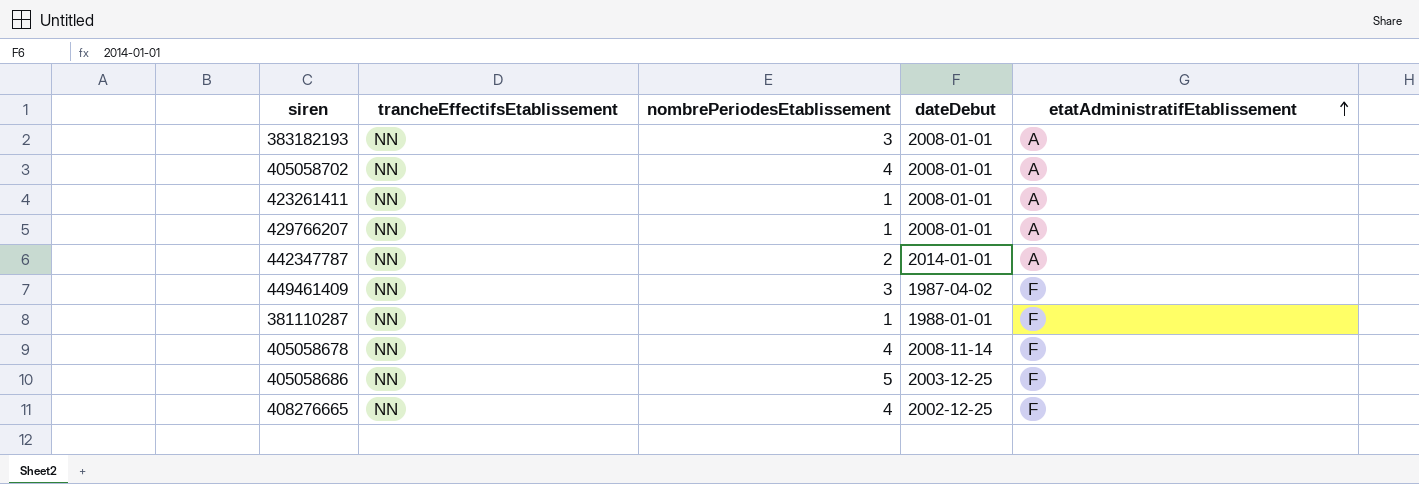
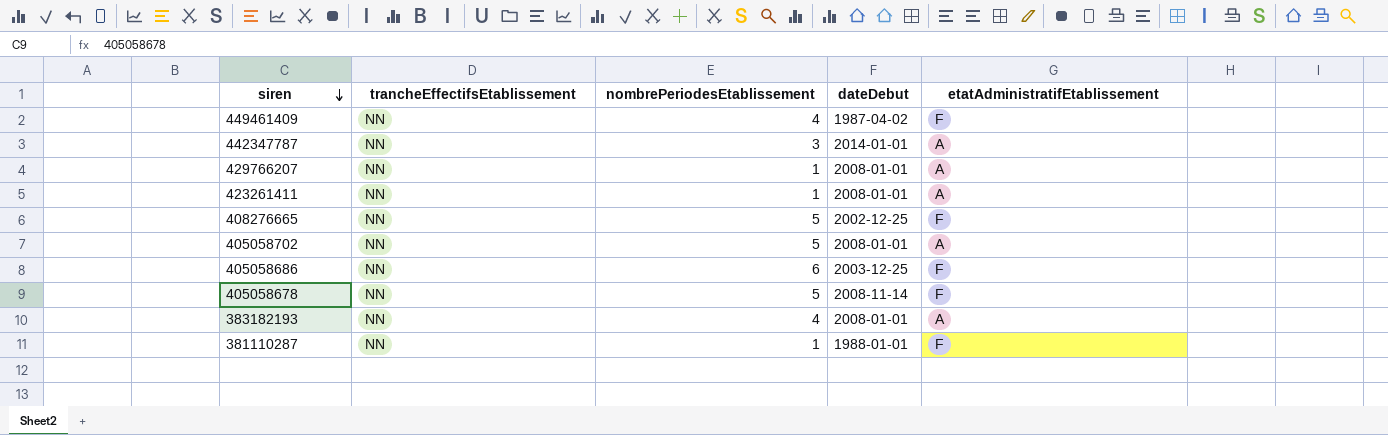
row order: etatAdministratifEtablissement ascending -> siren descending
449461409 | nombrePeriodesEtablissement: 3 -> 4
442347787 | nombrePeriodesEtablissement: 2 -> 3
408276665 | nombrePeriodesEtablissement: 4 -> 5
405058702 | nombrePeriodesEtablissement: 4 -> 5
405058686 | nombrePeriodesEtablissement: 5 -> 6
405058678 | nombrePeriodesEtablissement: 4 -> 5
383182193 | nombrePeriodesEtablissement: 3 -> 4

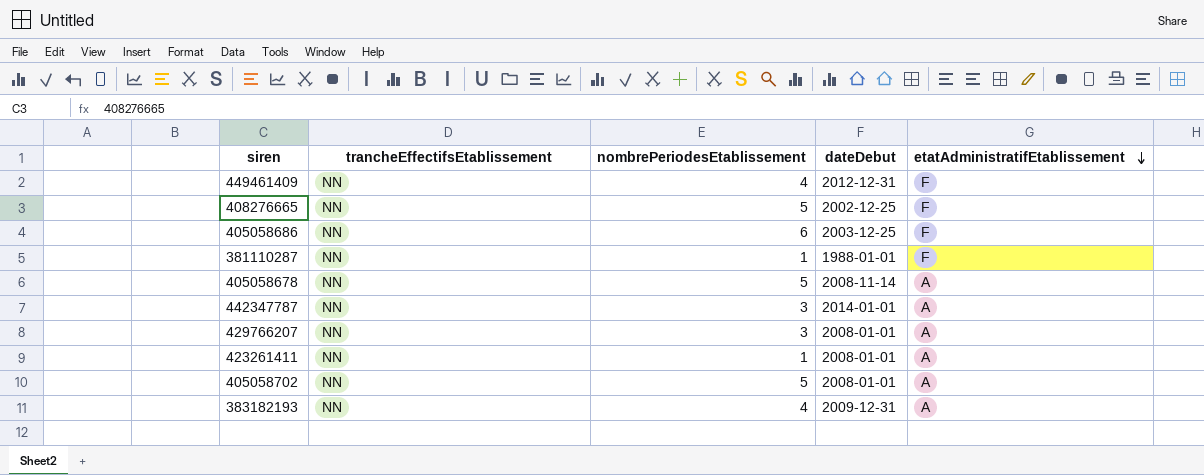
row order: siren descending -> etatAdministratifEtablissement descending
449461409 | dateDebut: 1987-04-02 -> 2012-12-31
405058678 | etatAdministratifEtablissement: F -> A
429766207 | nombrePeriodesEtablissement: 1 -> 3
383182193 | dateDebut: 2008-01-01 -> 2009-12-31

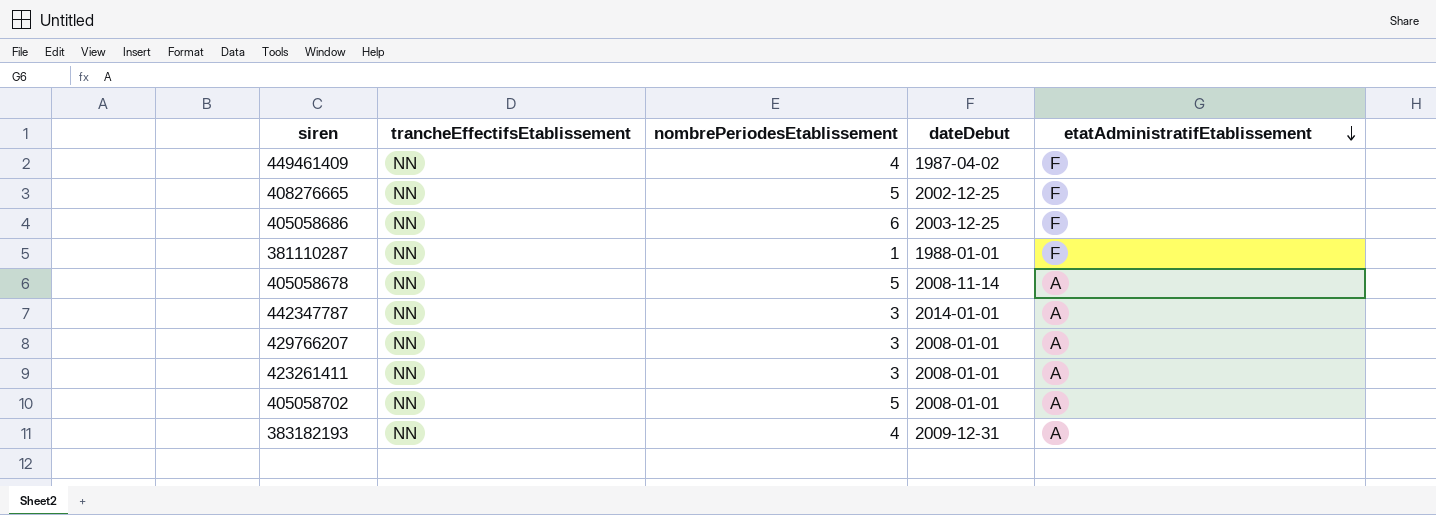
449461409 | dateDebut: 2012-12-31 -> 1987-04-02
423261411 | nombrePeriodesEtablissement: 1 -> 3

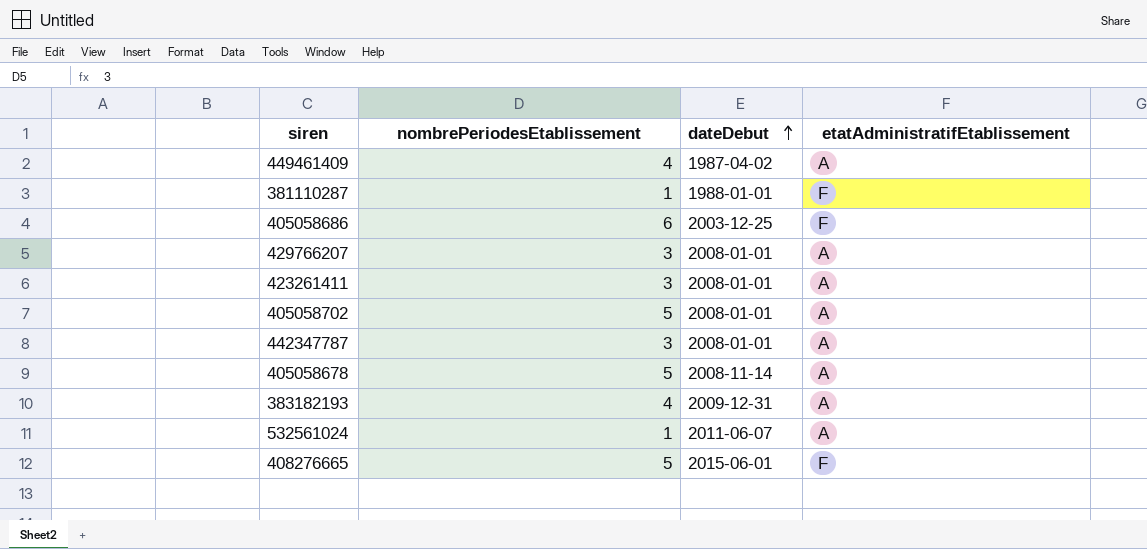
row order: etatAdministratifEtablissement descending -> dateDebut ascending
column trancheEffectifsEtablissement | position: 2 -> none
449461409 | etatAdministratifEtablissement: F -> A
442347787 | dateDebut: 2014-01-01 -> 2008-01-01
row 532561024: none -> 1 | 2011-06-07 | A
408276665 | dateDebut: 2002-12-25 -> 2015-06-01

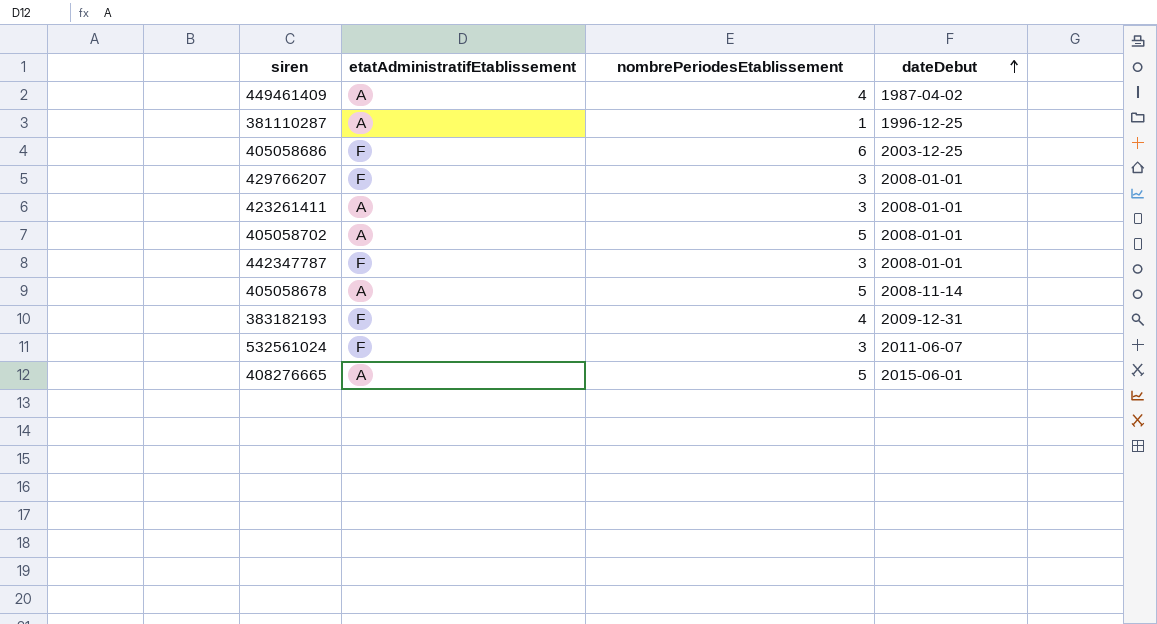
column etatAdministratifEtablissement | position: 4 -> 2
381110287 | etatAdministratifEtablissement: F -> A
381110287 | dateDebut: 1988-01-01 -> 1996-12-25
429766207 | etatAdministratifEtablissement: A -> F
442347787 | etatAdministratifEtablissement: A -> F
383182193 | etatAdministratifEtablissement: A -> F
532561024 | etatAdministratifEtablissement: A -> F
532561024 | nombrePeriodesEtablissement: 1 -> 3
408276665 | etatAdministratifEtablissement: F -> A

